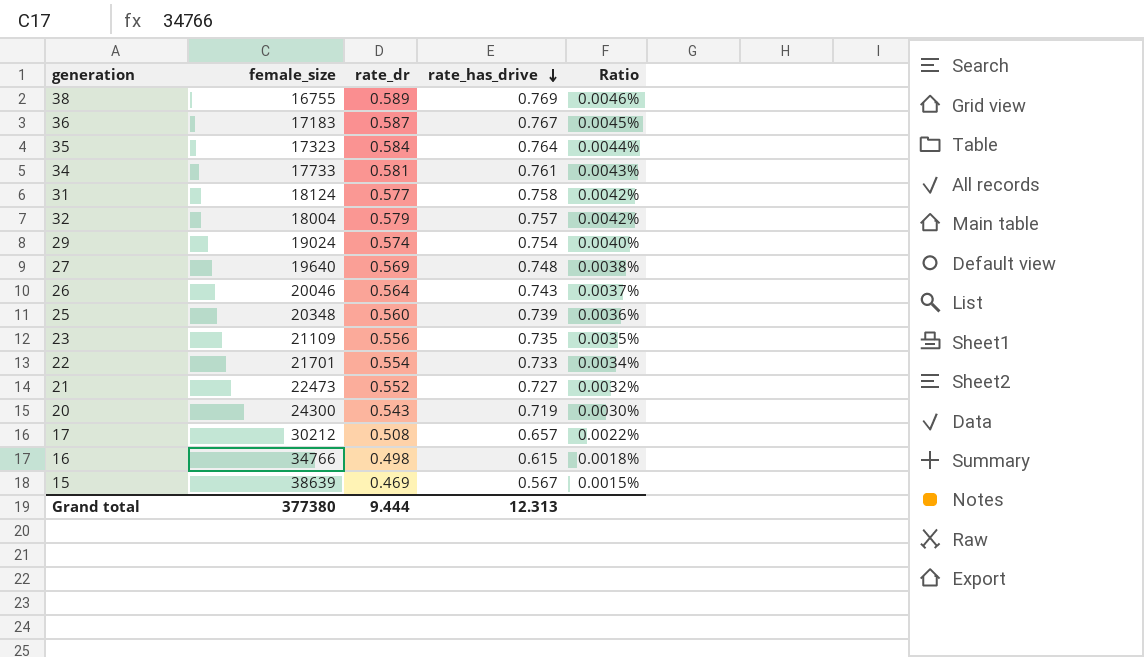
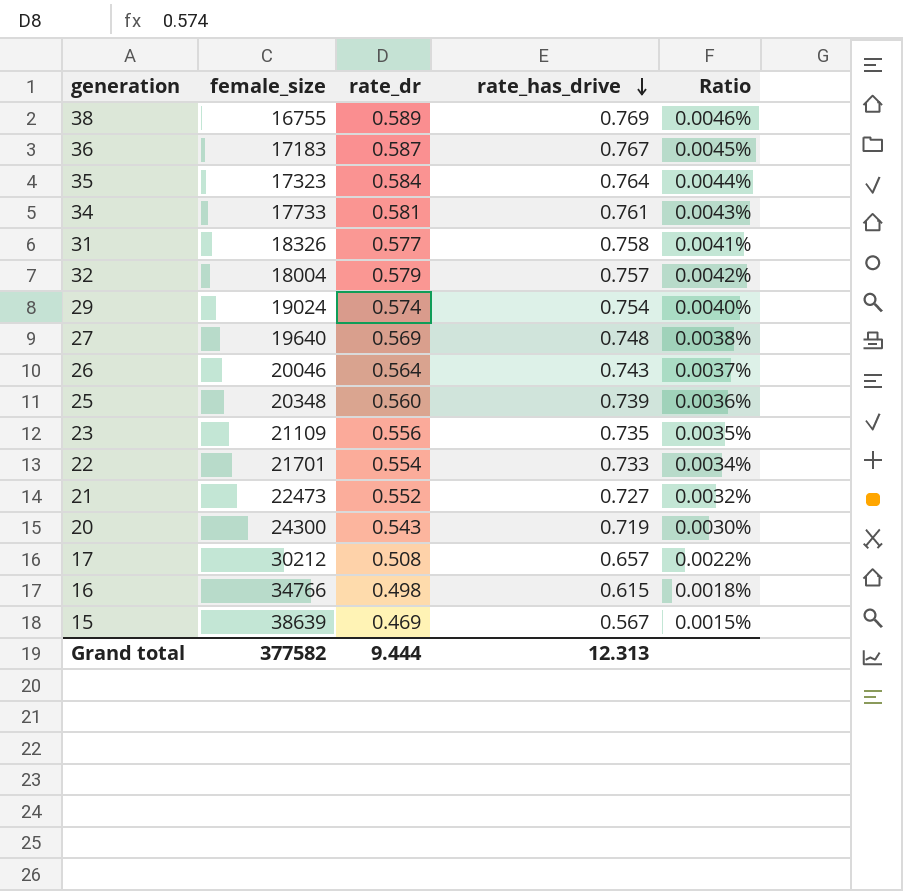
31 | female_size: 18124 -> 18326
31 | Ratio: 0.0042% -> 0.0041%
Grand total | female_size: 377380 -> 377582

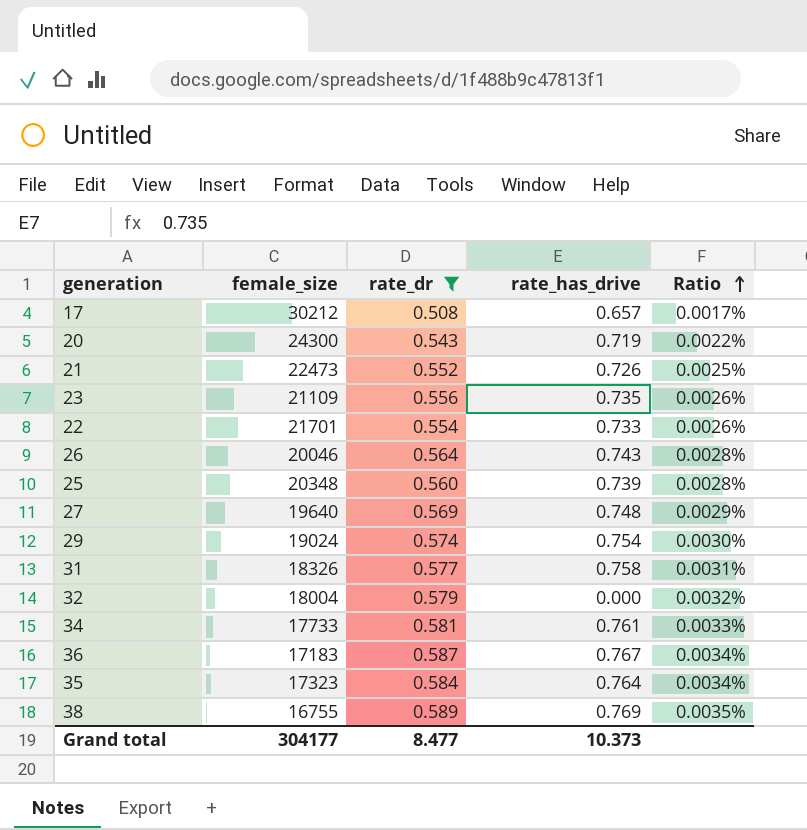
filter: none -> rate_dr >= 0.508
row order: rate_has_drive descending -> Ratio ascending
column Ratio | formula: [rate_has_drive] / [female_size] -> [rate_dr] / [female_size]
21 | rate_has_drive: 0.727 -> 0.726
32 | rate_has_drive: 0.757 -> 0.000
Grand total | female_size: 377582 -> 304177
Grand total | rate_dr: 9.444 -> 8.477
Grand total | rate_has_drive: 12.313 -> 10.373

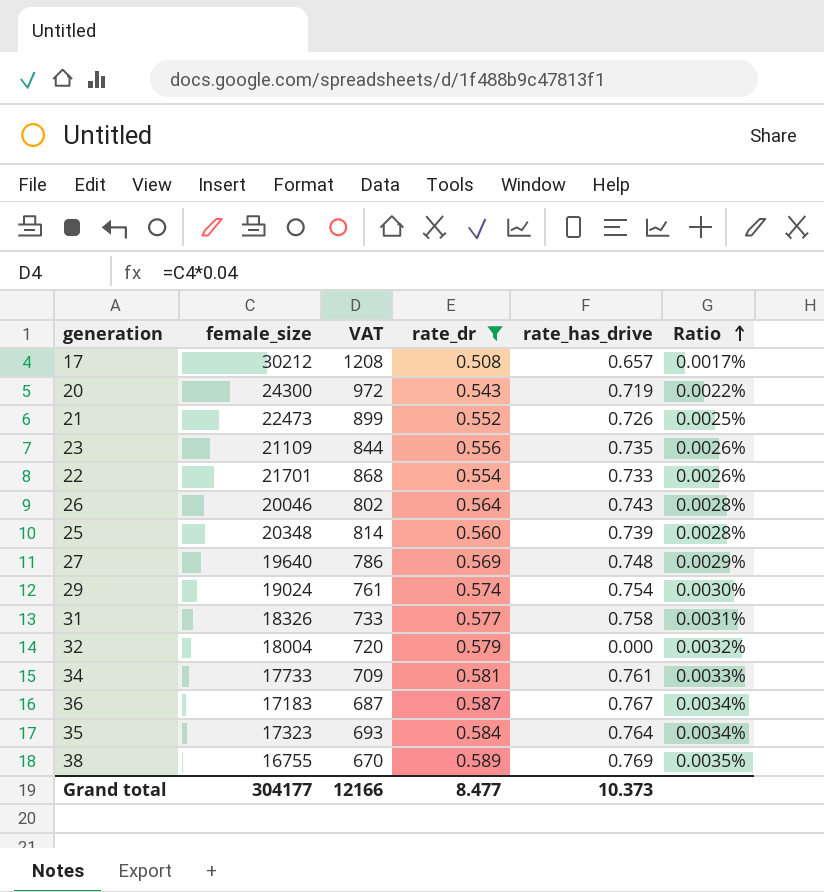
column VAT | formula: none -> [female_size] * 0.04

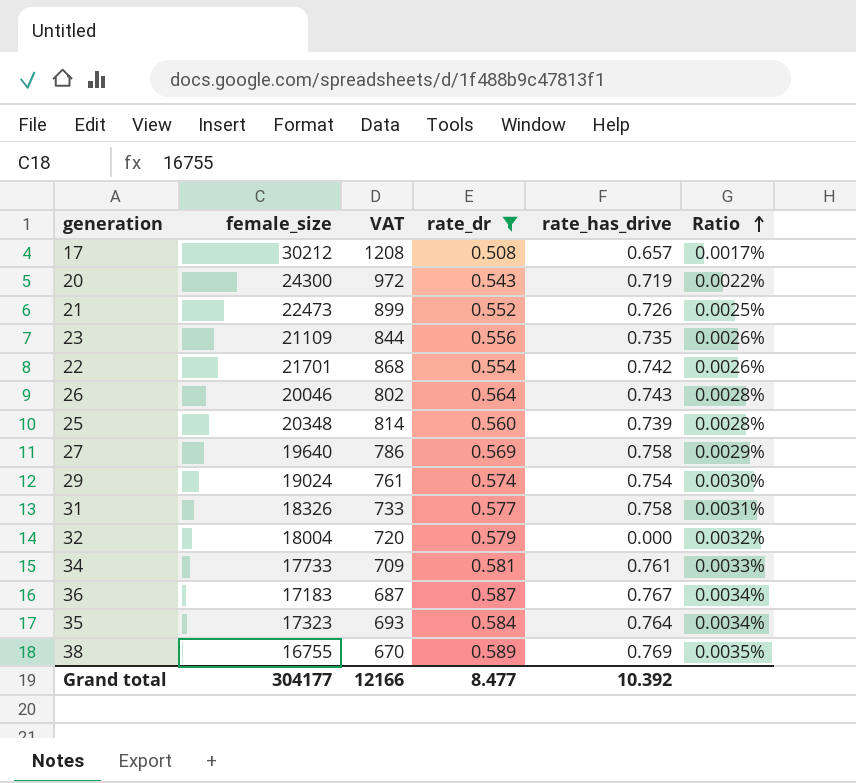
22 | rate_has_drive: 0.733 -> 0.742
27 | rate_has_drive: 0.748 -> 0.758
Grand total | rate_has_drive: 10.373 -> 10.392

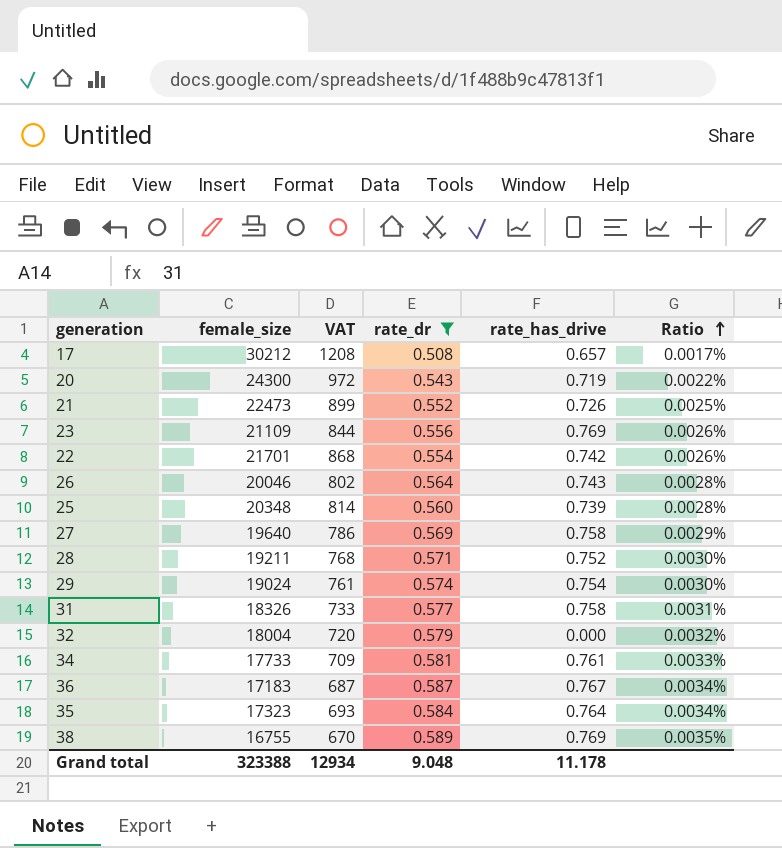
23 | rate_has_drive: 0.735 -> 0.769
row 28: none -> 19211 | 768 | 0.571 | 0.752 | 0.0030%
Grand total | female_size: 304177 -> 323388
Grand total | VAT: 12166 -> 12934
Grand total | rate_dr: 8.477 -> 9.048
Grand total | rate_has_drive: 10.392 -> 11.178

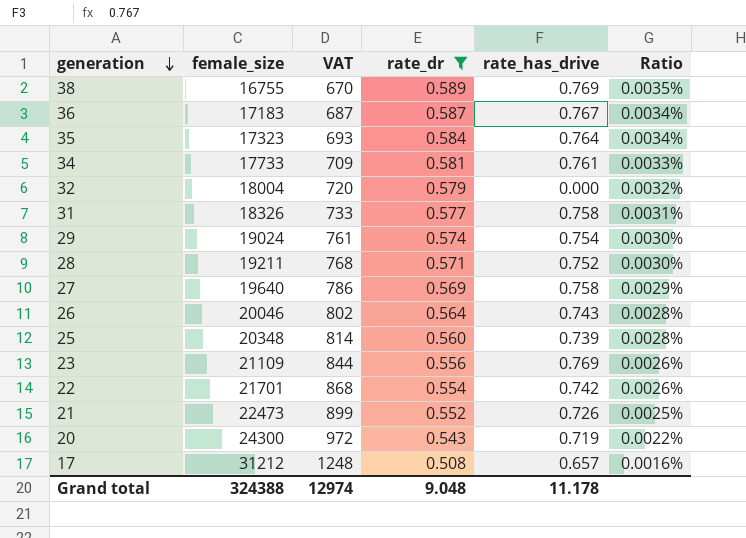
row order: Ratio ascending -> generation descending
17 | female_size: 30212 -> 31212
17 | VAT: 1208 -> 1248
17 | Ratio: 0.0017% -> 0.0016%
Grand total | female_size: 323388 -> 324388
Grand total | VAT: 12934 -> 12974

